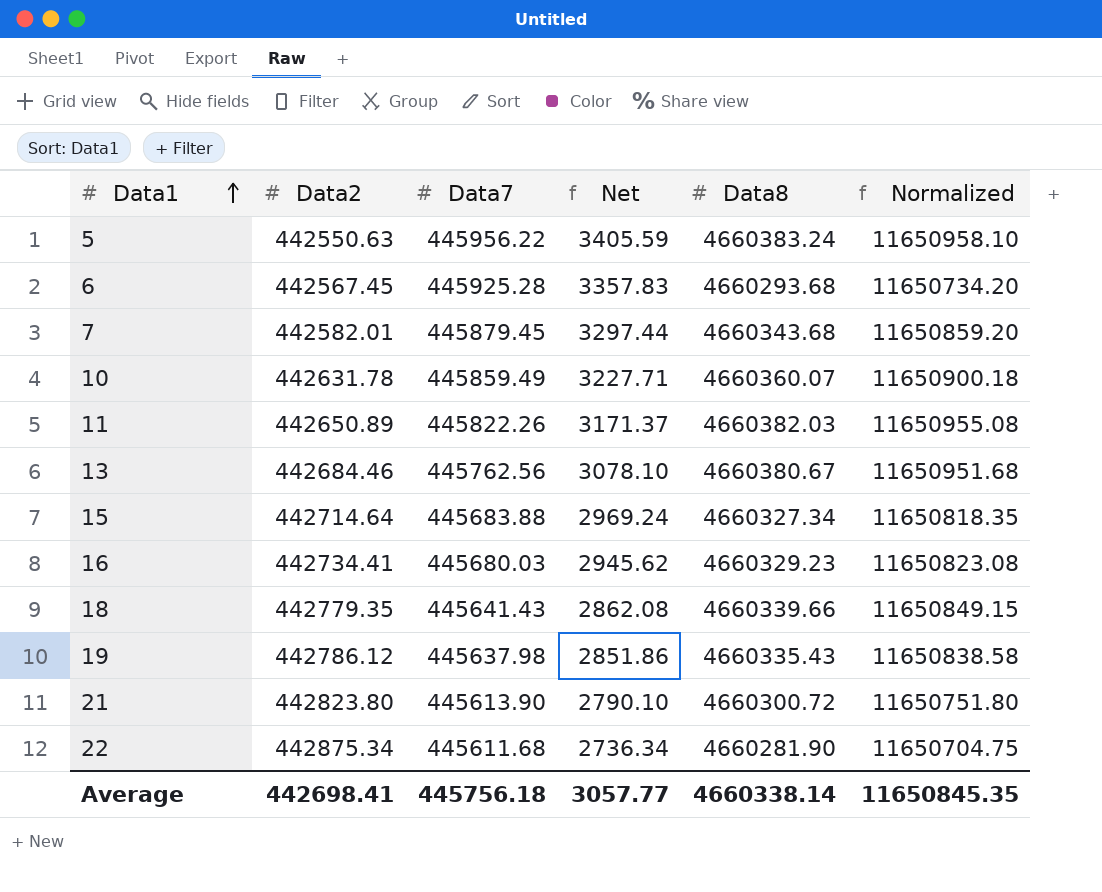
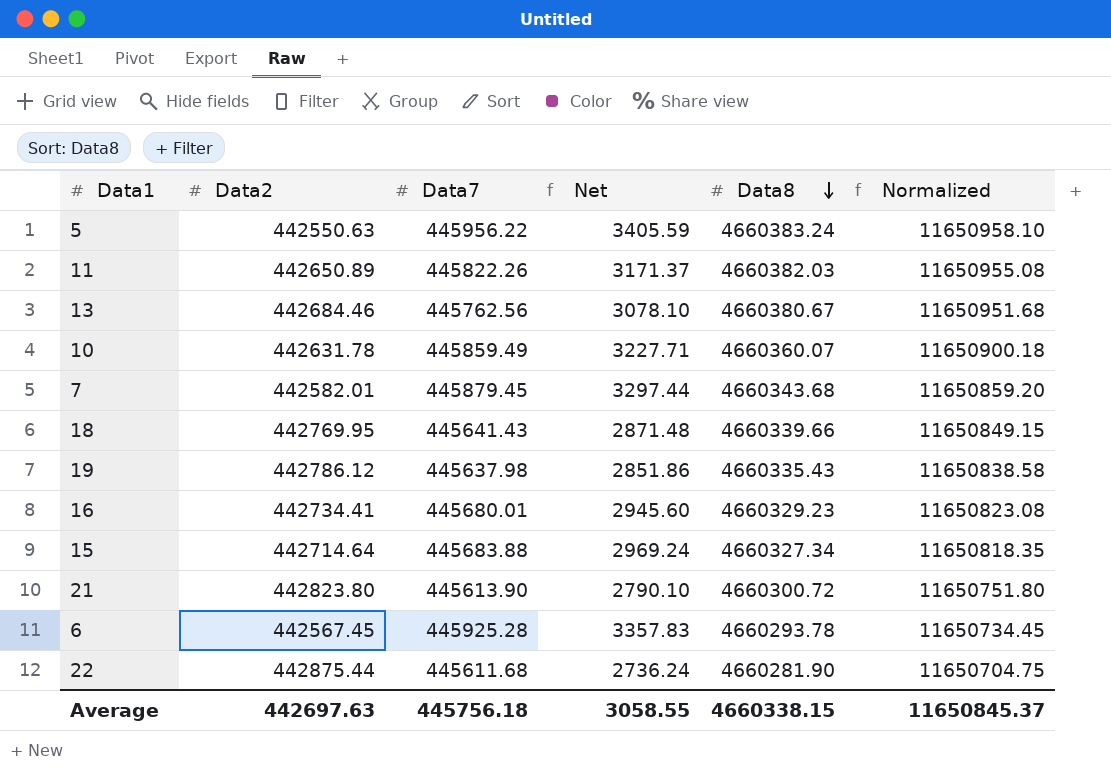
row order: Data1 ascending -> Data8 descending
18 | Data2: 442779.35 -> 442769.95
18 | Net: 2862.08 -> 2871.48
16 | Data7: 445680.03 -> 445680.01
16 | Net: 2945.62 -> 2945.60
6 | Data8: 4660293.68 -> 4660293.78
6 | Normalized: 11650734.20 -> 11650734.45
22 | Data2: 442875.34 -> 442875.44
22 | Net: 2736.34 -> 2736.24
Average | Data2: 442698.41 -> 442697.63
Average | Net: 3057.77 -> 3058.55
Average | Data8: 4660338.14 -> 4660338.15
Average | Normalized: 11650845.35 -> 11650845.37

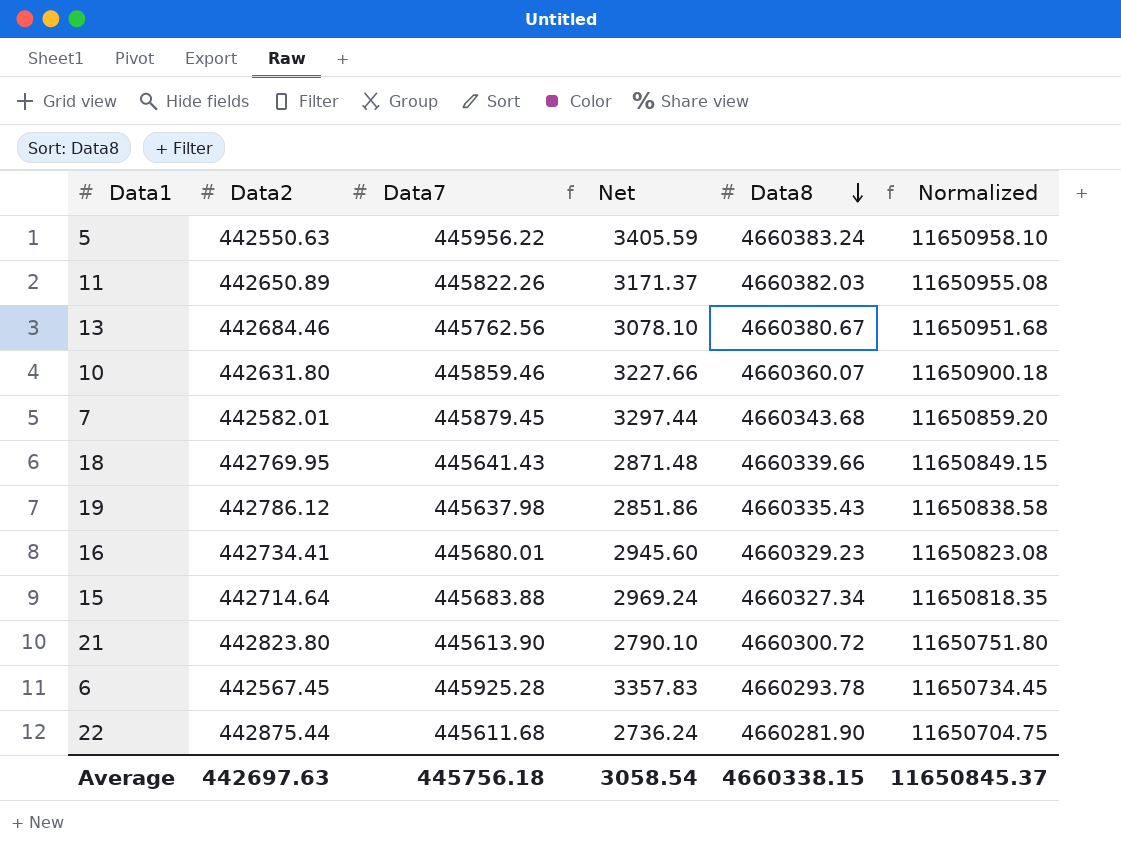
10 | Data2: 442631.78 -> 442631.80
10 | Data7: 445859.49 -> 445859.46
10 | Net: 3227.71 -> 3227.66
Average | Net: 3058.55 -> 3058.54

